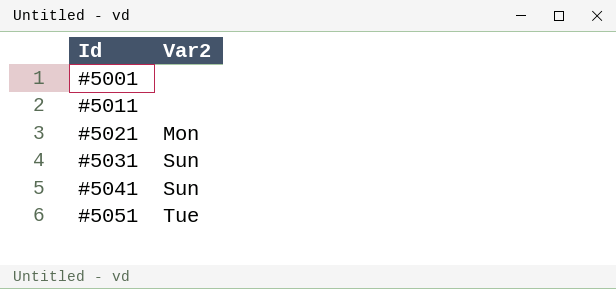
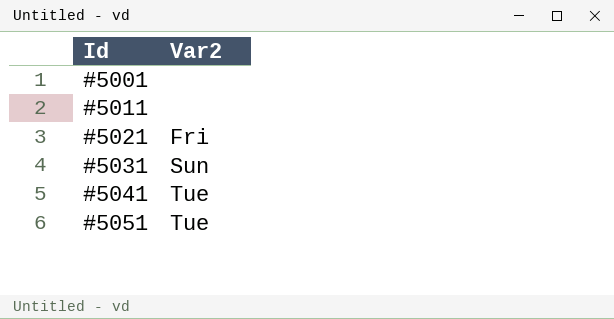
#5021 | Var2: Mon -> Fri
#5041 | Var2: Sun -> Tue

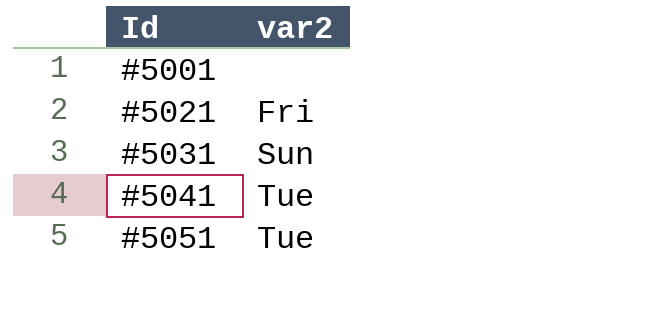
column name: Var2 -> var2
row #5011: none -> none

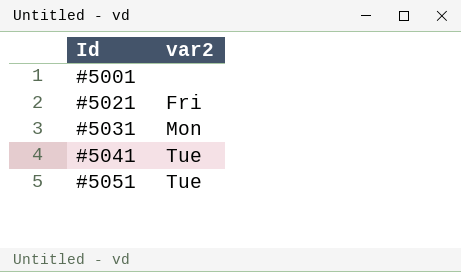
#5031 | var2: Sun -> Mon

